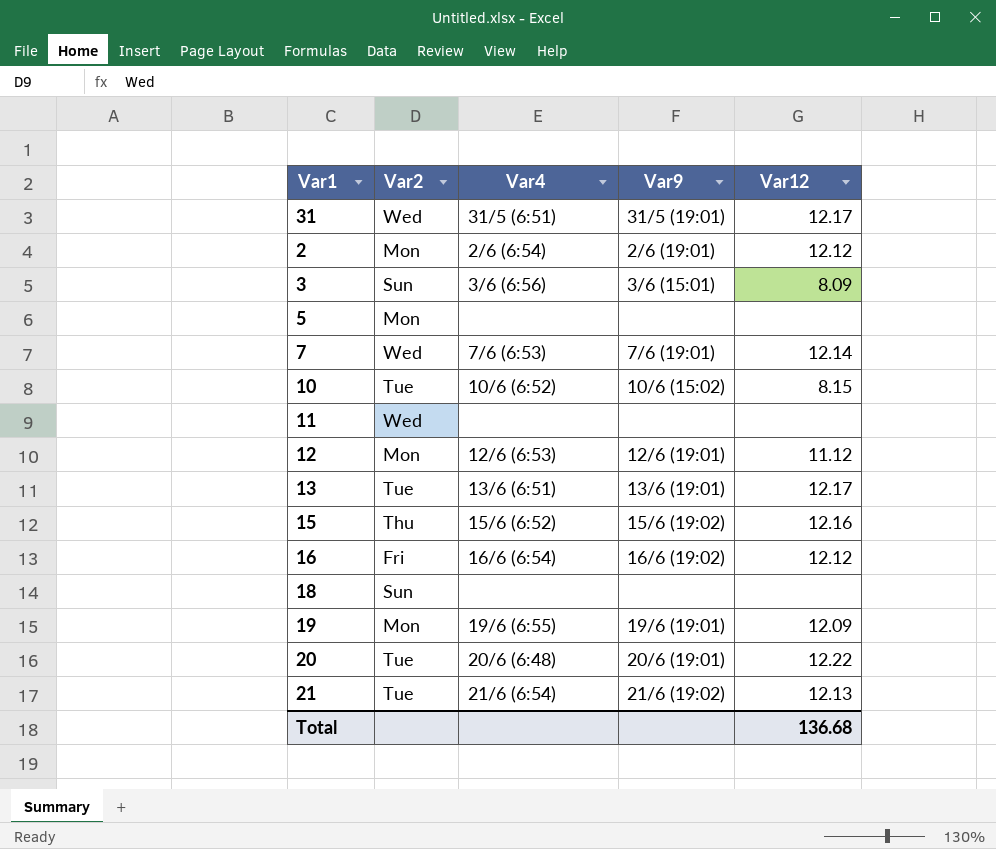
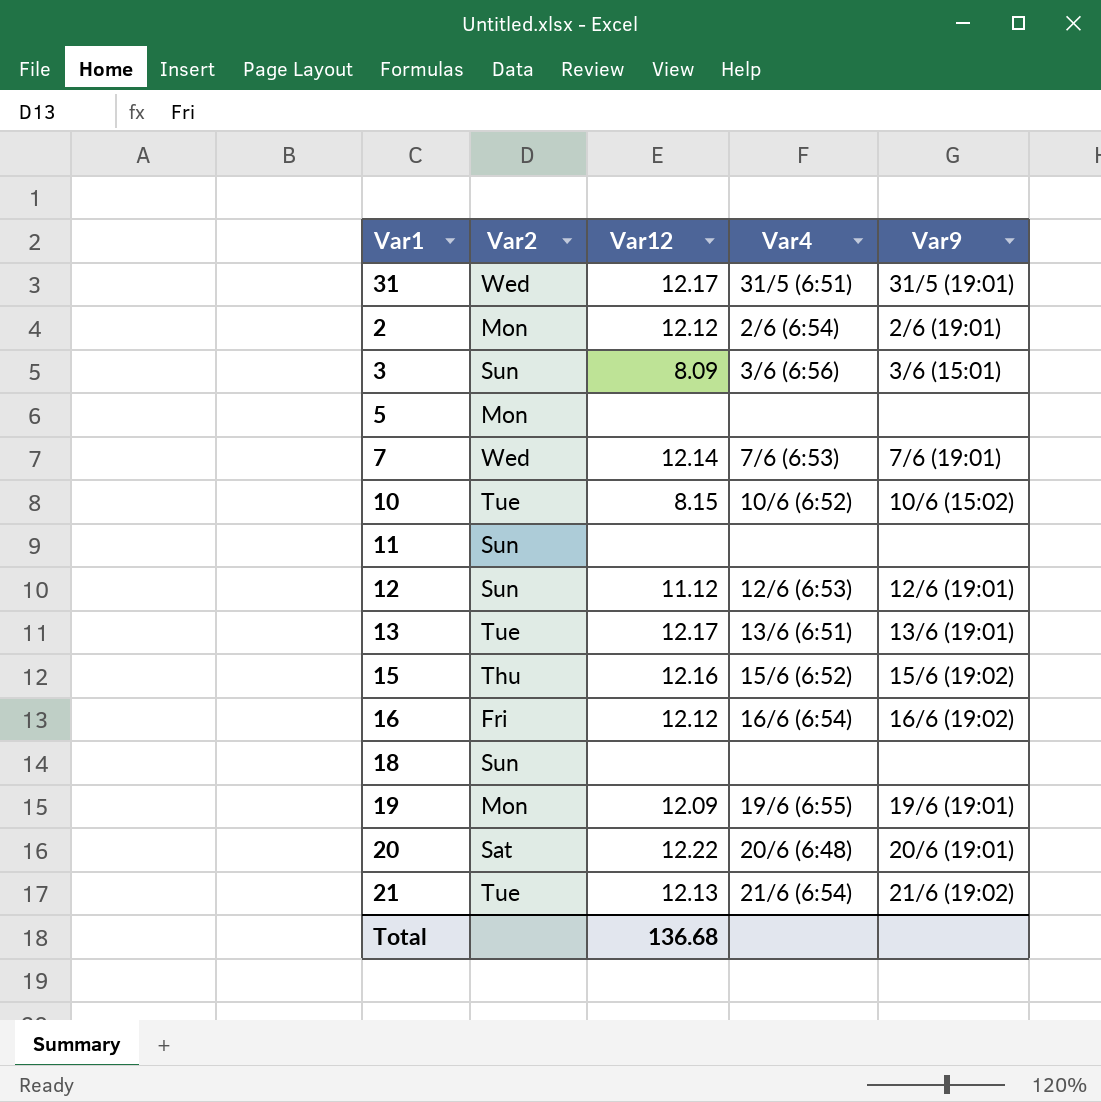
column Var12 | position: 5 -> 3
11 | Var2: Wed -> Sun
12 | Var2: Mon -> Sun
20 | Var2: Tue -> Sat

